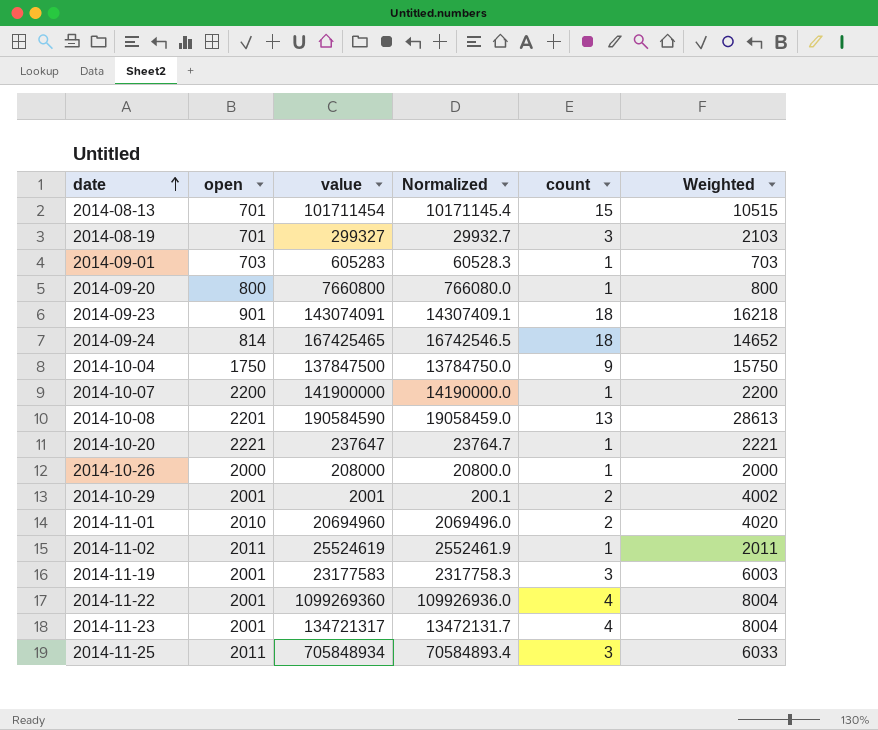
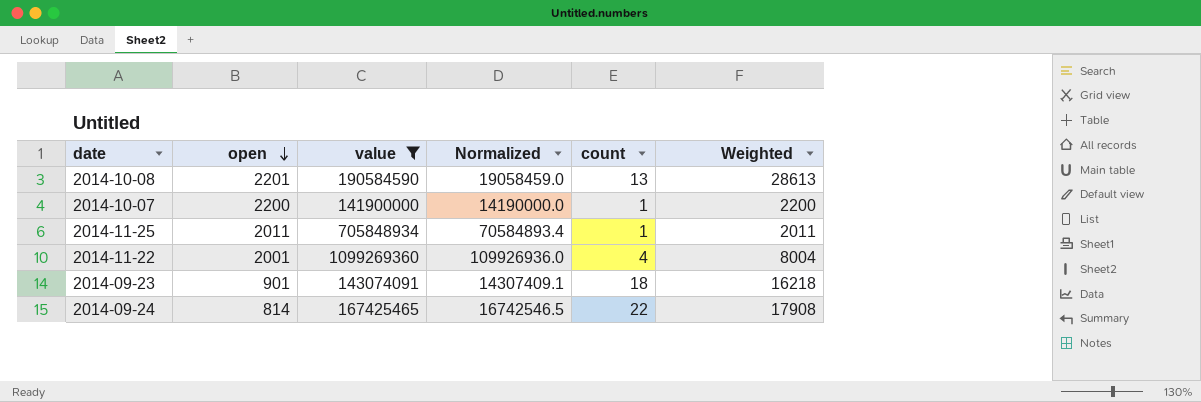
filter: none -> value >= 141900000
row order: date ascending -> open descending
2014-11-25 | count: 3 -> 1
2014-11-25 | Weighted: 6033 -> 2011
2014-09-24 | count: 18 -> 22
2014-09-24 | Weighted: 14652 -> 17908

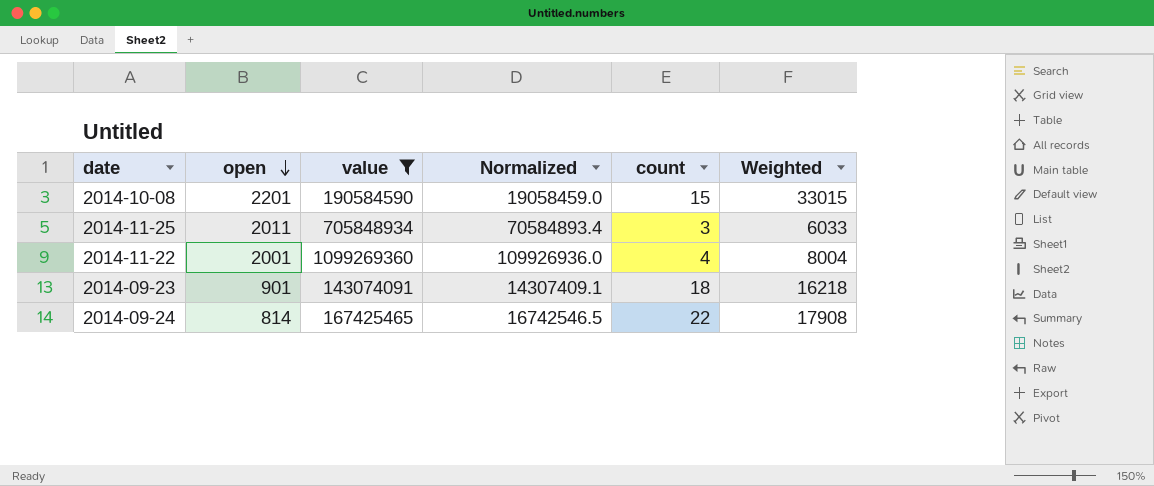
row 2014-10-07: 2200 | 141900000 | 14190000.0 | 1 | 2200 -> none
2014-10-08 | count: 13 -> 15
2014-10-08 | Weighted: 28613 -> 33015
2014-11-25 | count: 1 -> 3
2014-11-25 | Weighted: 2011 -> 6033

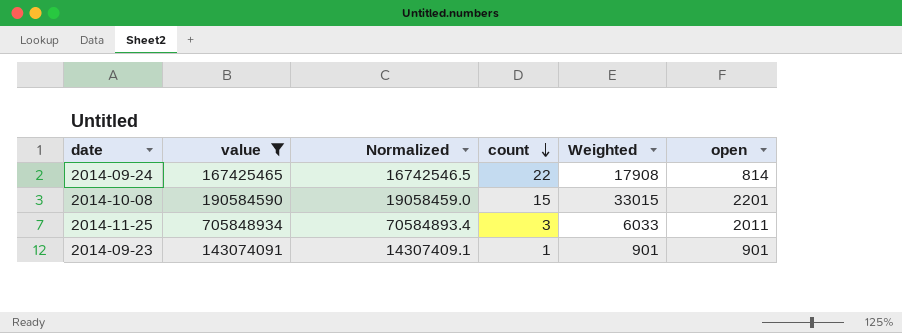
row order: open descending -> count descending
column open | position: 2 -> 6
row 2014-11-22: 2001 | 1099269360 | 109926936.0 | 4 | 8004 -> none
2014-09-23 | count: 18 -> 1
2014-09-23 | Weighted: 16218 -> 901

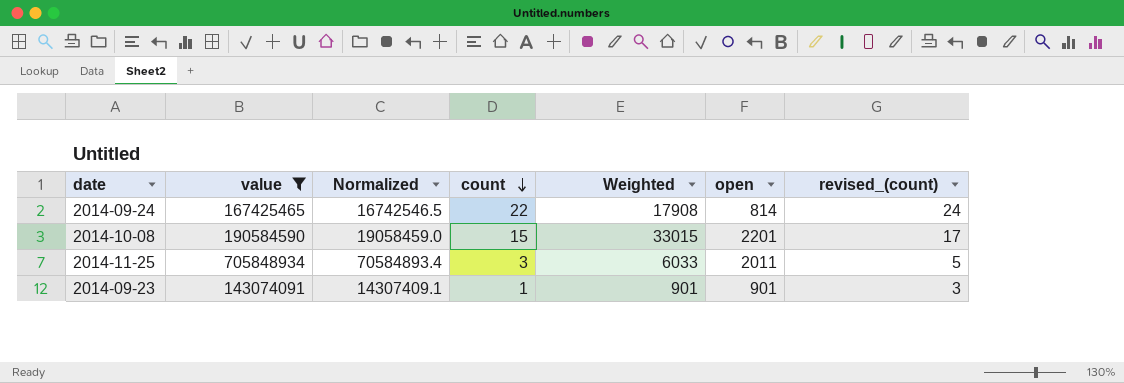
column revised_(count) | formula: none -> [count] + 2

